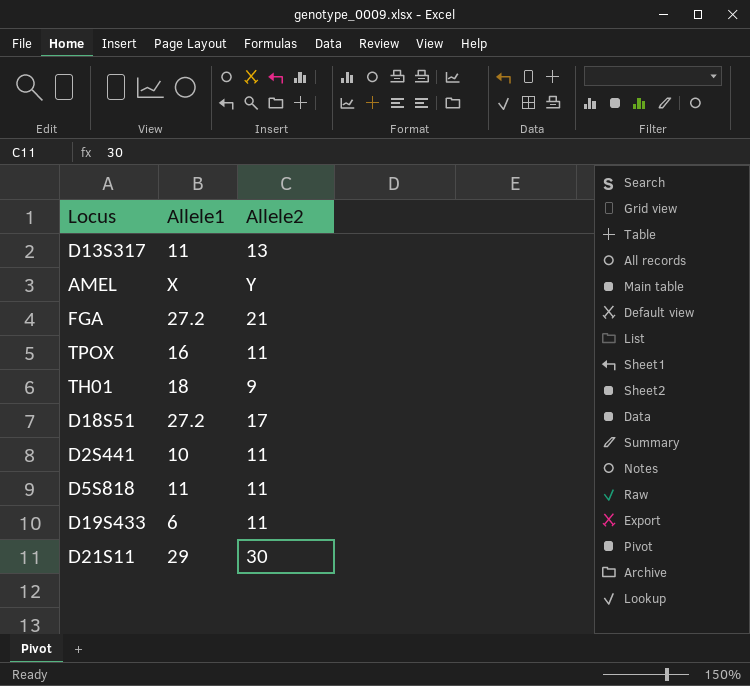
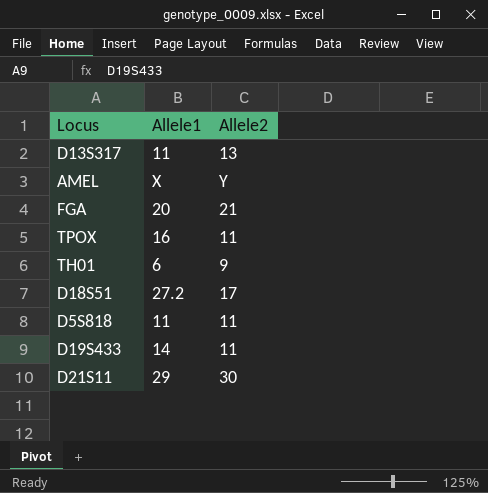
row D2S441: 10 | 11 -> none
FGA | Allele1: 27.2 -> 20
TH01 | Allele1: 18 -> 6
D19S433 | Allele1: 6 -> 14

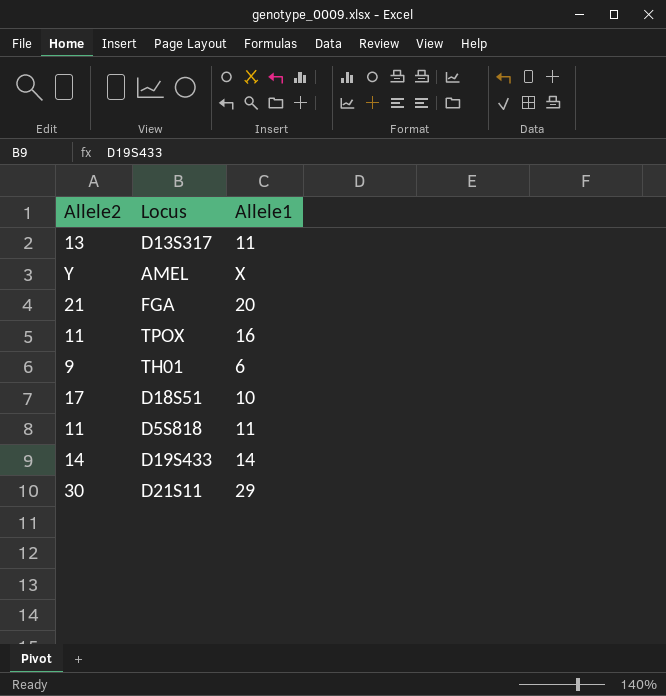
column Allele2 | position: 3 -> 1
D18S51 | Allele1: 27.2 -> 10
D19S433 | Allele2: 11 -> 14

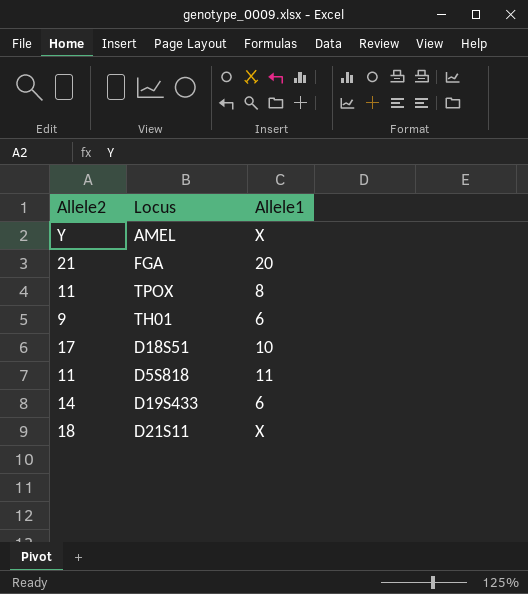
row D13S317: 13 | 11 -> none
TPOX | Allele1: 16 -> 8
D19S433 | Allele1: 14 -> 6
D21S11 | Allele2: 30 -> 18
D21S11 | Allele1: 29 -> X

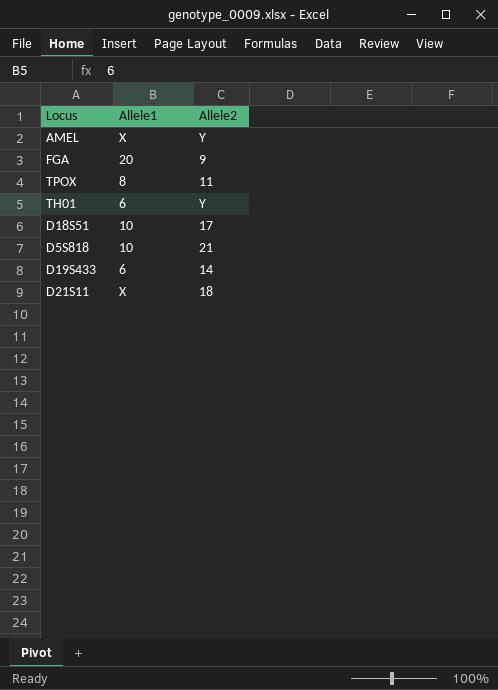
column Allele2 | position: 1 -> 3
FGA | Allele2: 21 -> 9
TH01 | Allele2: 9 -> Y
D5S818 | Allele1: 11 -> 10
D5S818 | Allele2: 11 -> 21

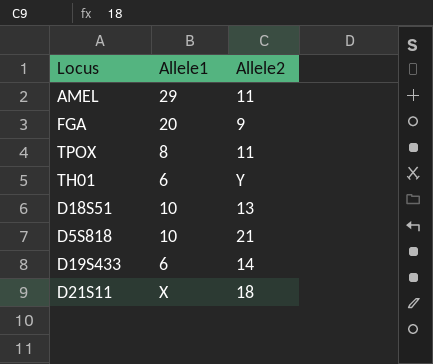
AMEL | Allele1: X -> 29
AMEL | Allele2: Y -> 11
D18S51 | Allele2: 17 -> 13

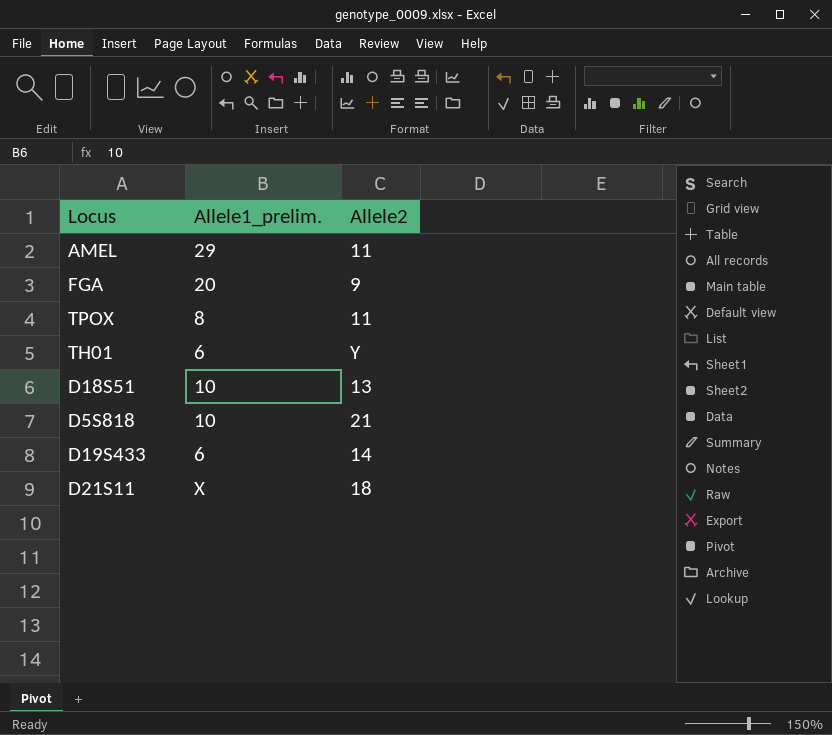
column name: Allele1 -> Allele1_prelim.

